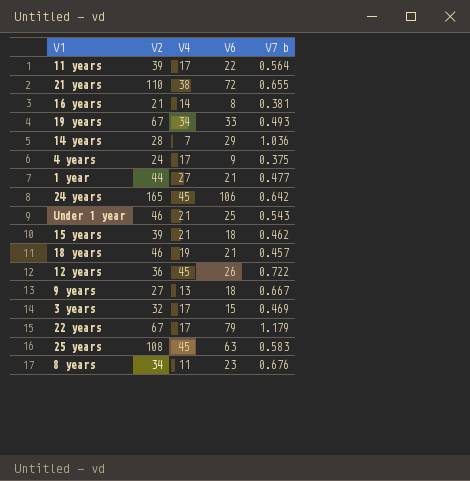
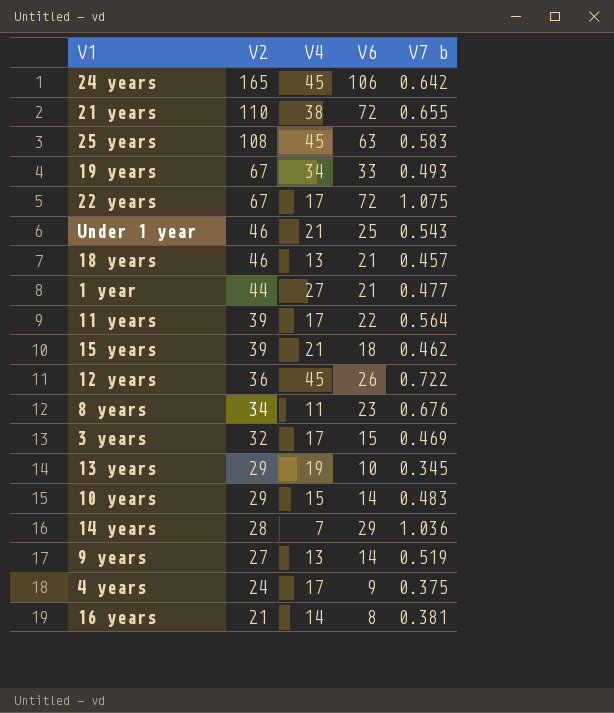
row order: none -> V2 descending
22 years | V6: 79 -> 72
22 years | V7 b: 1.179 -> 1.075
18 years | V4: 19 -> 13
row 13 years: none -> 29 | 19 | 10 | 0.345
row 10 years: none -> 29 | 15 | 14 | 0.483
9 years | V6: 18 -> 14
9 years | V7 b: 0.667 -> 0.519

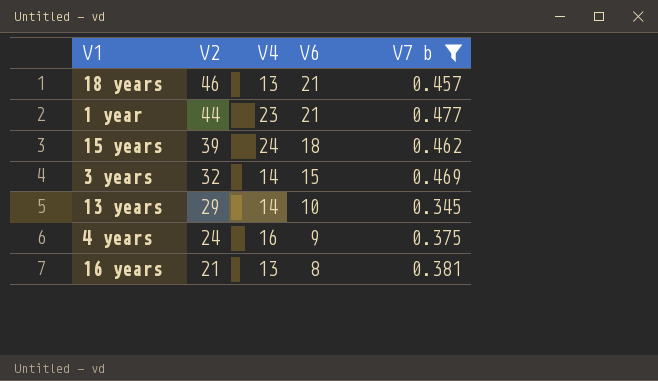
filter: none -> V7 b <= 0.477
1 year | V4: 27 -> 23
15 years | V4: 21 -> 24
3 years | V4: 17 -> 14
13 years | V4: 19 -> 14
4 years | V4: 17 -> 16
16 years | V4: 14 -> 13

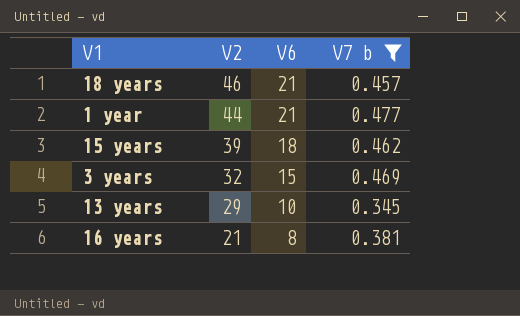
column V4 | position: 3 -> none
row 4 years: 24 | 16 | 9 | 0.375 -> none

